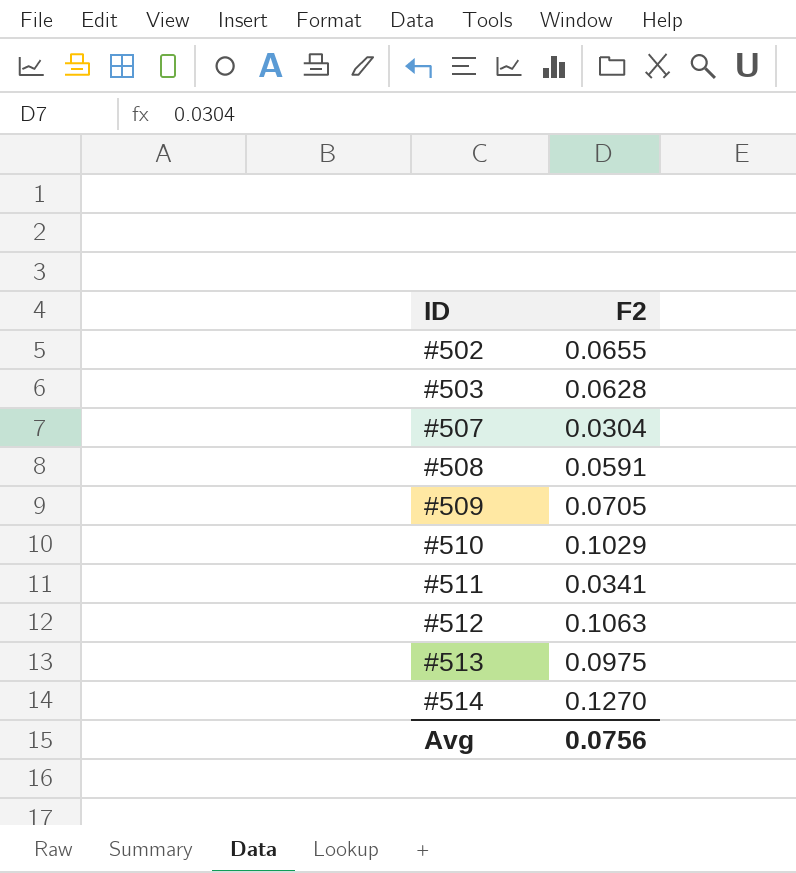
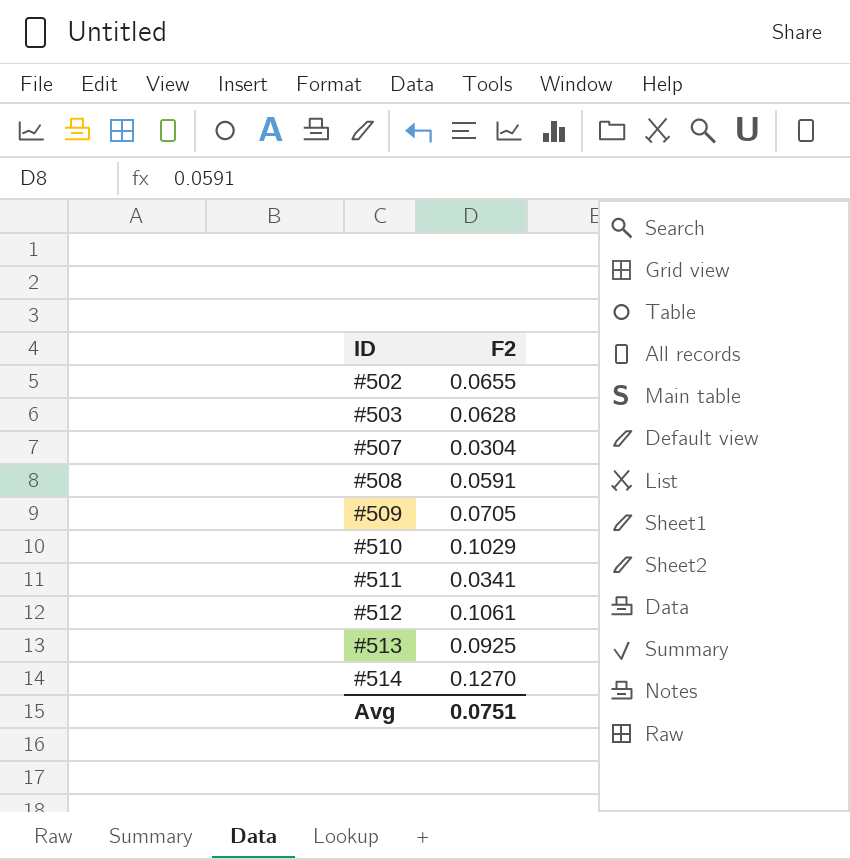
#512 | F2: 0.1063 -> 0.1061
#513 | F2: 0.0975 -> 0.0925
Avg | F2: 0.0756 -> 0.0751

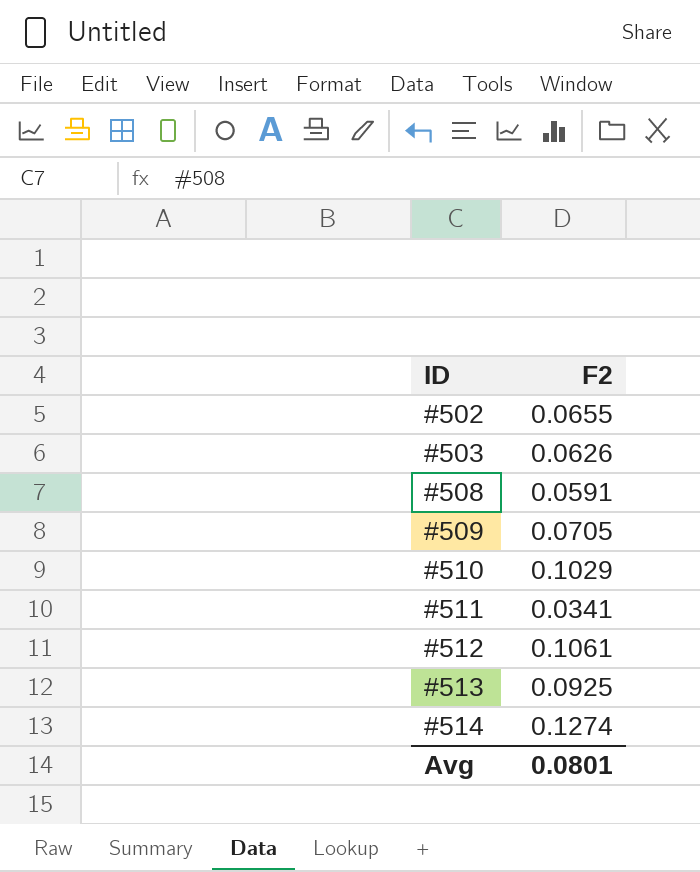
row #507: 0.0304 -> none
#503 | F2: 0.0628 -> 0.0626
#514 | F2: 0.1270 -> 0.1274
Avg | F2: 0.0751 -> 0.0801

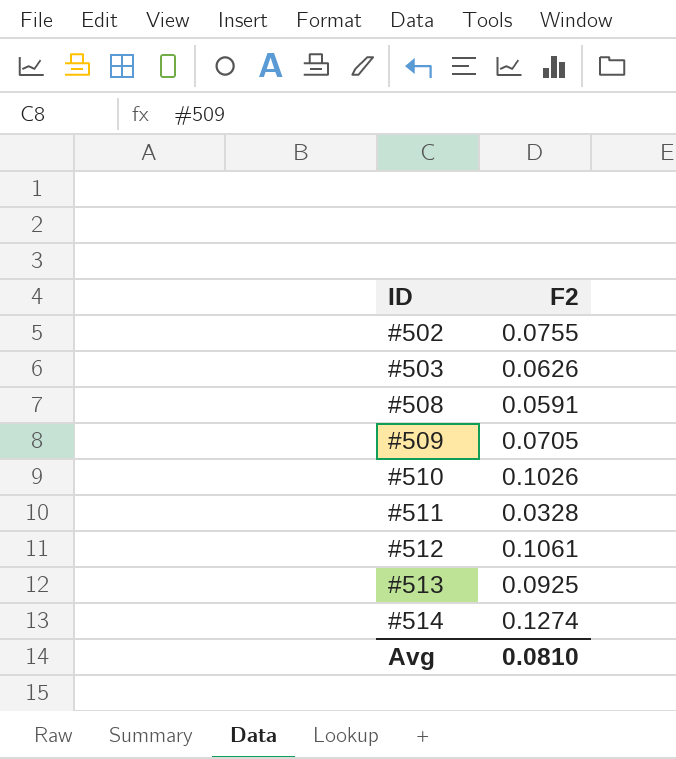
#502 | F2: 0.0655 -> 0.0755
#510 | F2: 0.1029 -> 0.1026
#511 | F2: 0.0341 -> 0.0328
Avg | F2: 0.0801 -> 0.0810

